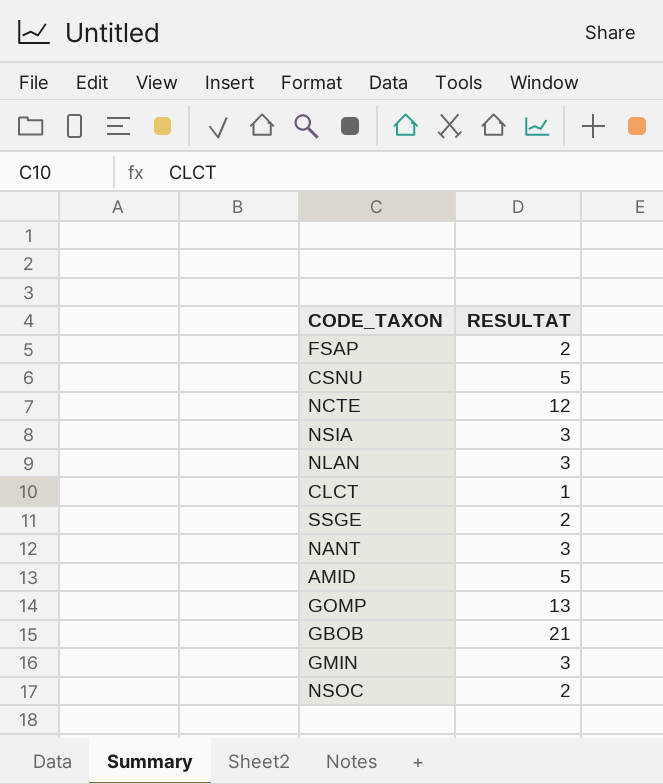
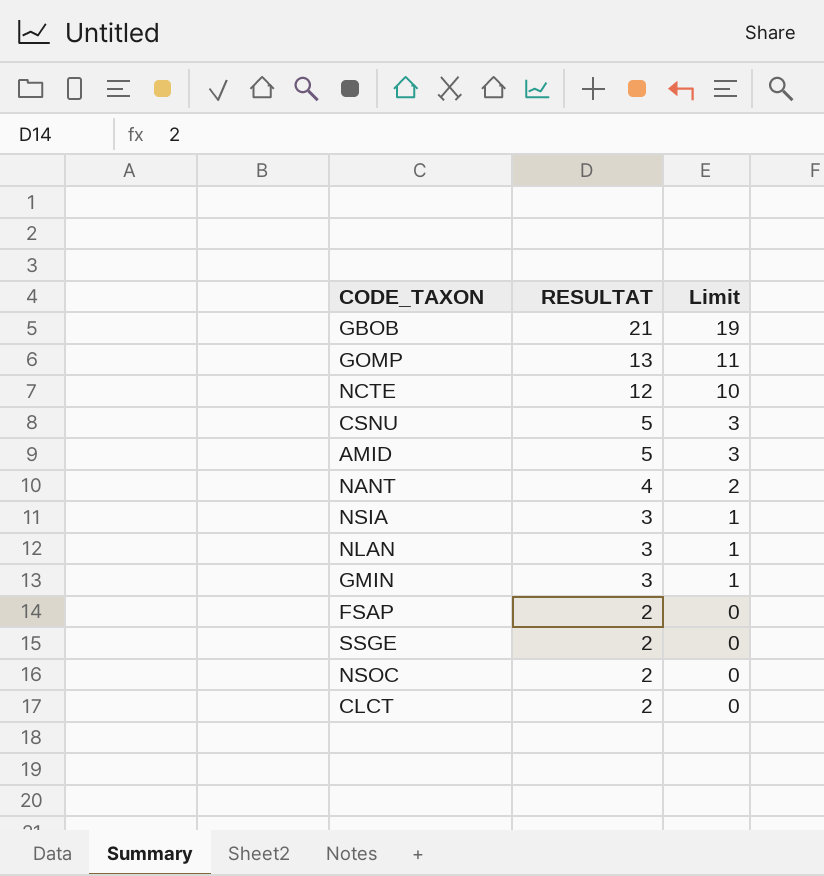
row order: none -> RESULTAT descending
column Limit | formula: none -> [RESULTAT] - 2
NANT | RESULTAT: 3 -> 4
CLCT | RESULTAT: 1 -> 2

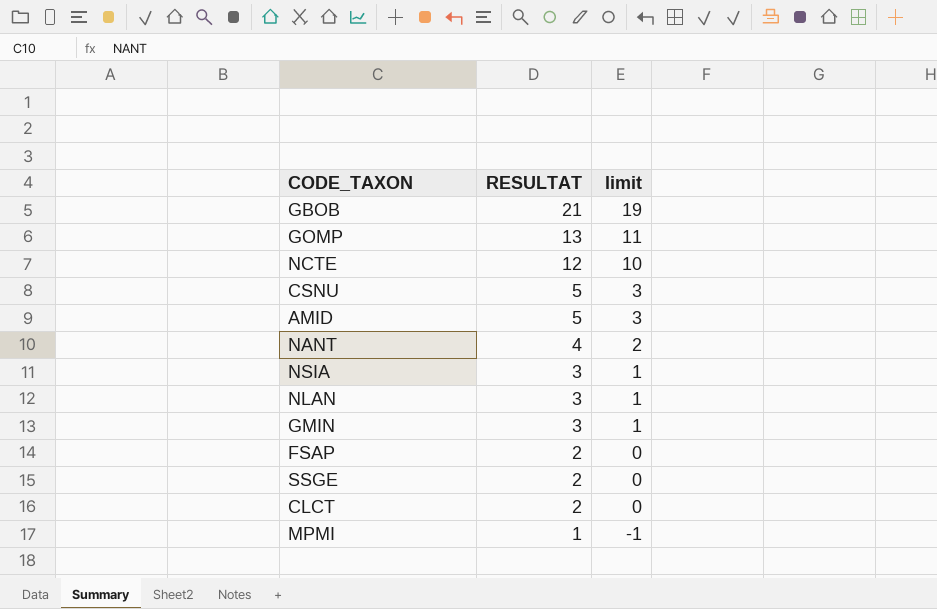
column name: Limit -> limit
row NSOC: 2 | 0 -> none
row MPMI: none -> 1 | -1

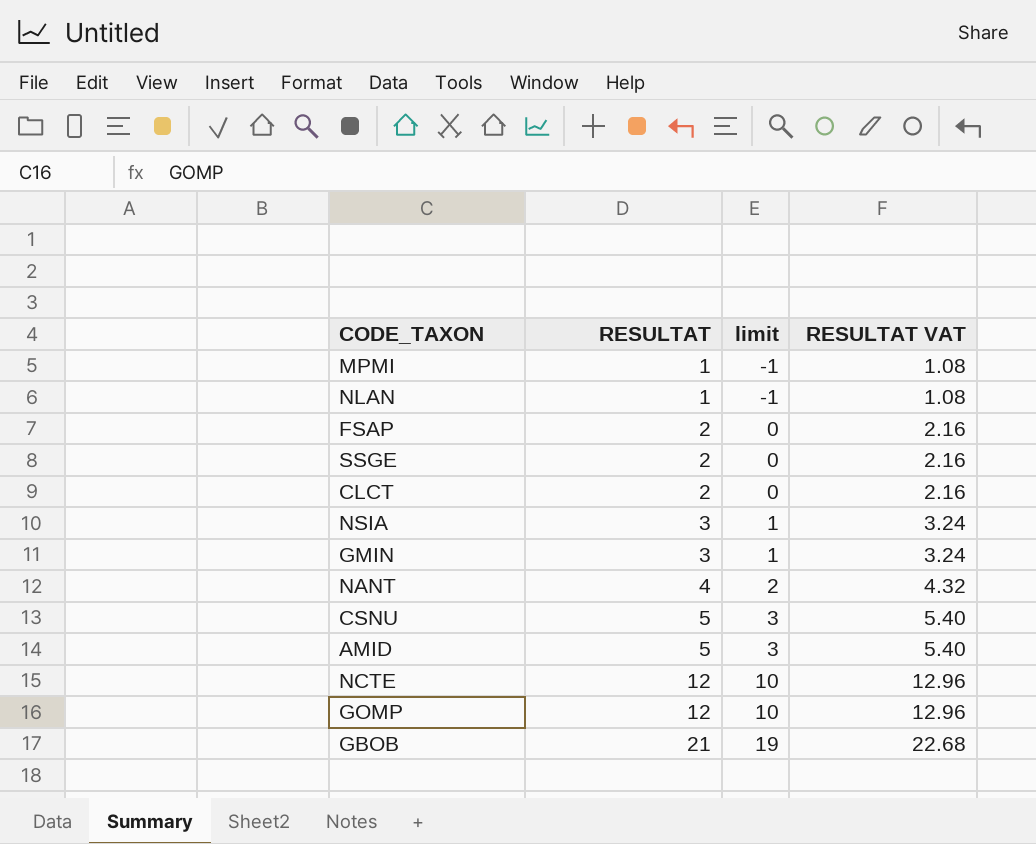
row order: RESULTAT descending -> RESULTAT ascending
column RESULTAT VAT | formula: none -> [RESULTAT] * 1.08
NLAN | RESULTAT: 3 -> 1
NLAN | limit: 1 -> -1
GOMP | RESULTAT: 13 -> 12
GOMP | limit: 11 -> 10

